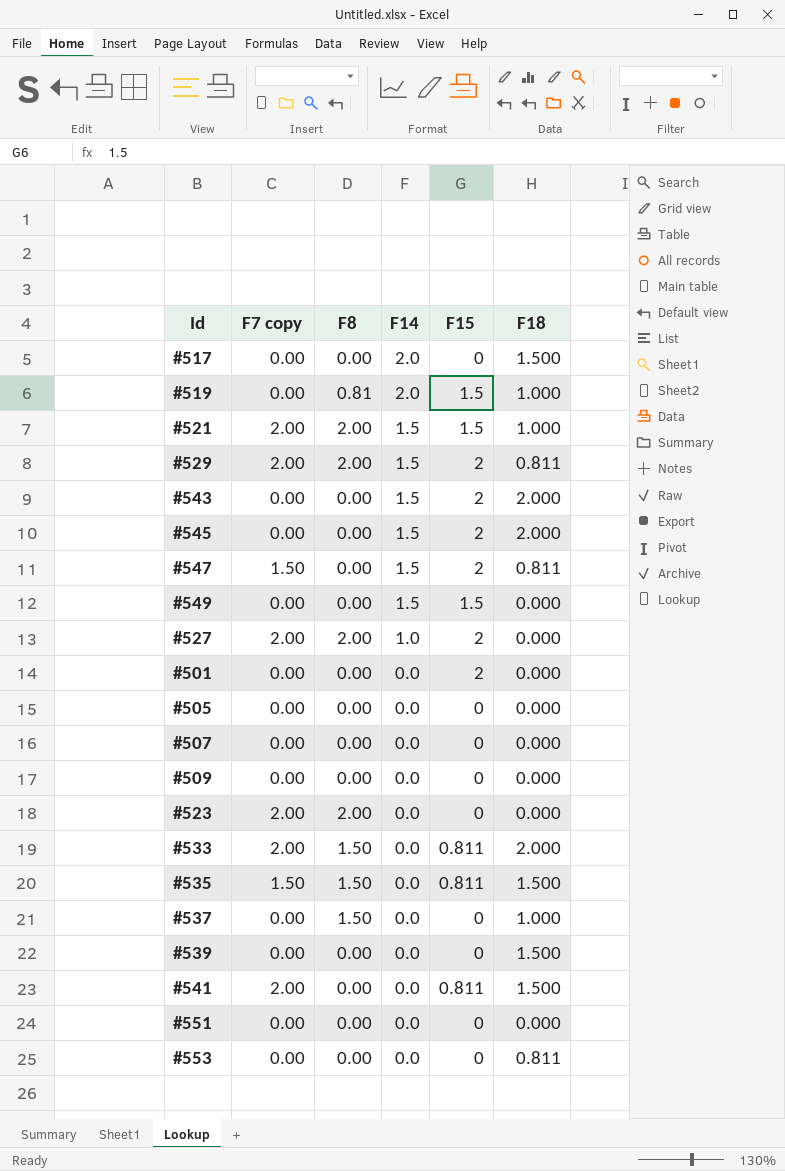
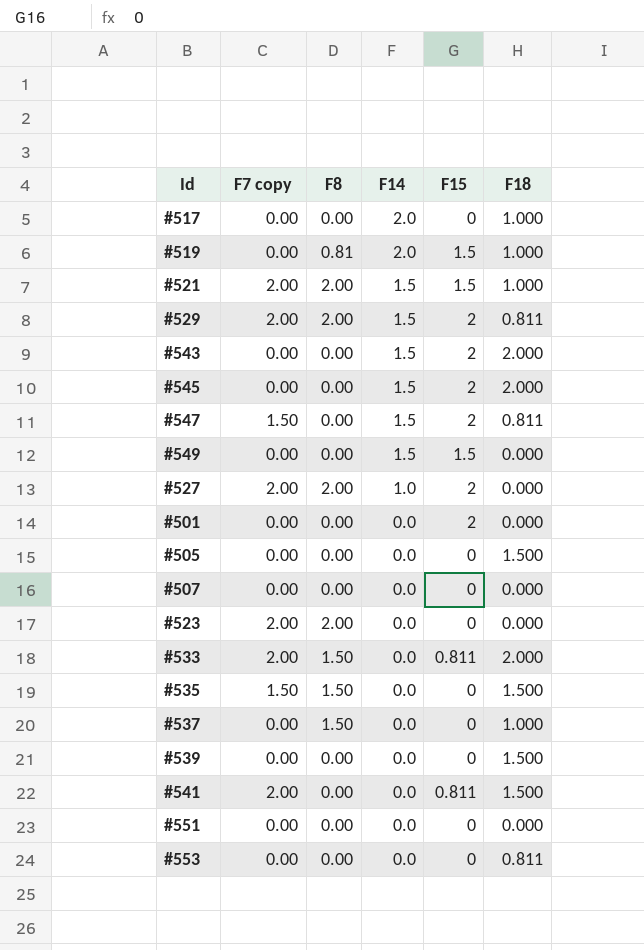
row #509: 0.00 | 0.00 | 0.0 | 0 | 0.000 -> none
#517 | F18: 1.500 -> 1.000
#505 | F18: 0.000 -> 1.500
#535 | F15: 0.811 -> 0

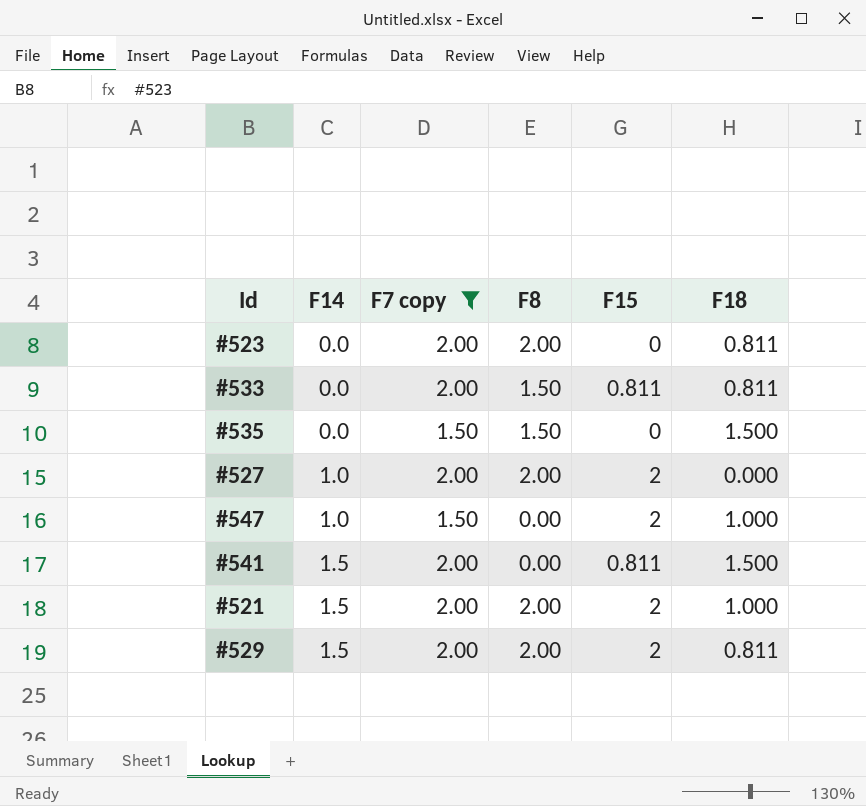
filter: none -> F7 copy != 0.00
row order: F14 descending -> F14 ascending
column F14 | position: 4 -> 2
#523 | F18: 0.000 -> 0.811
#533 | F18: 2.000 -> 0.811
#547 | F14: 1.5 -> 1.0
#547 | F18: 0.811 -> 1.000
#541 | F14: 0.0 -> 1.5
#521 | F15: 1.5 -> 2

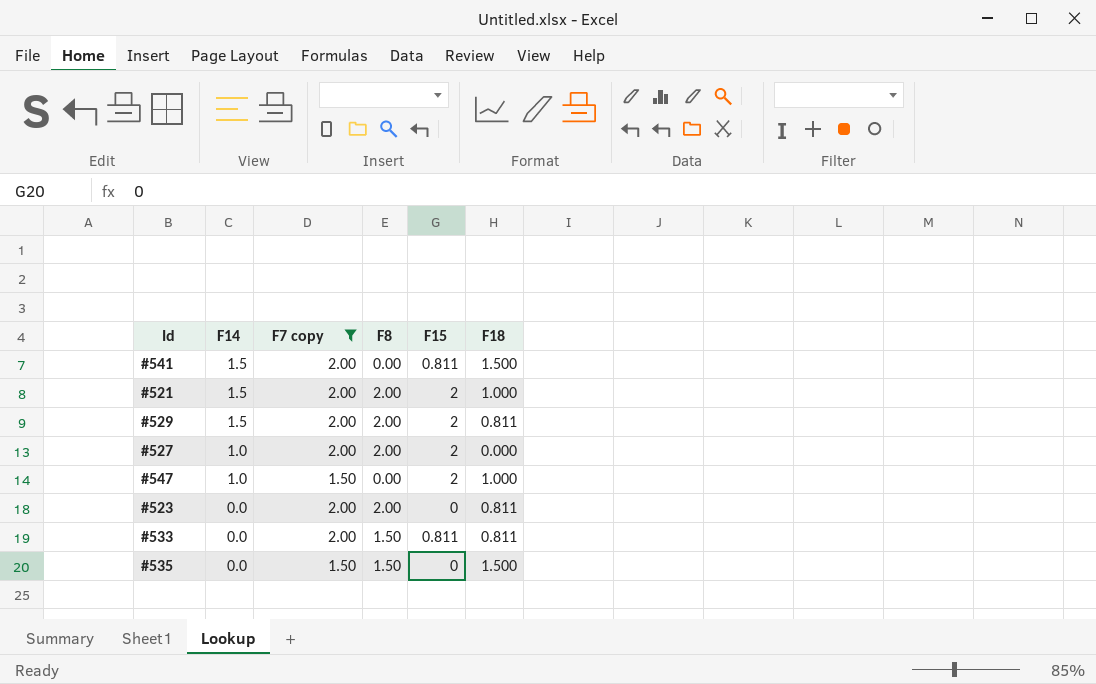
row order: F14 ascending -> F14 descending

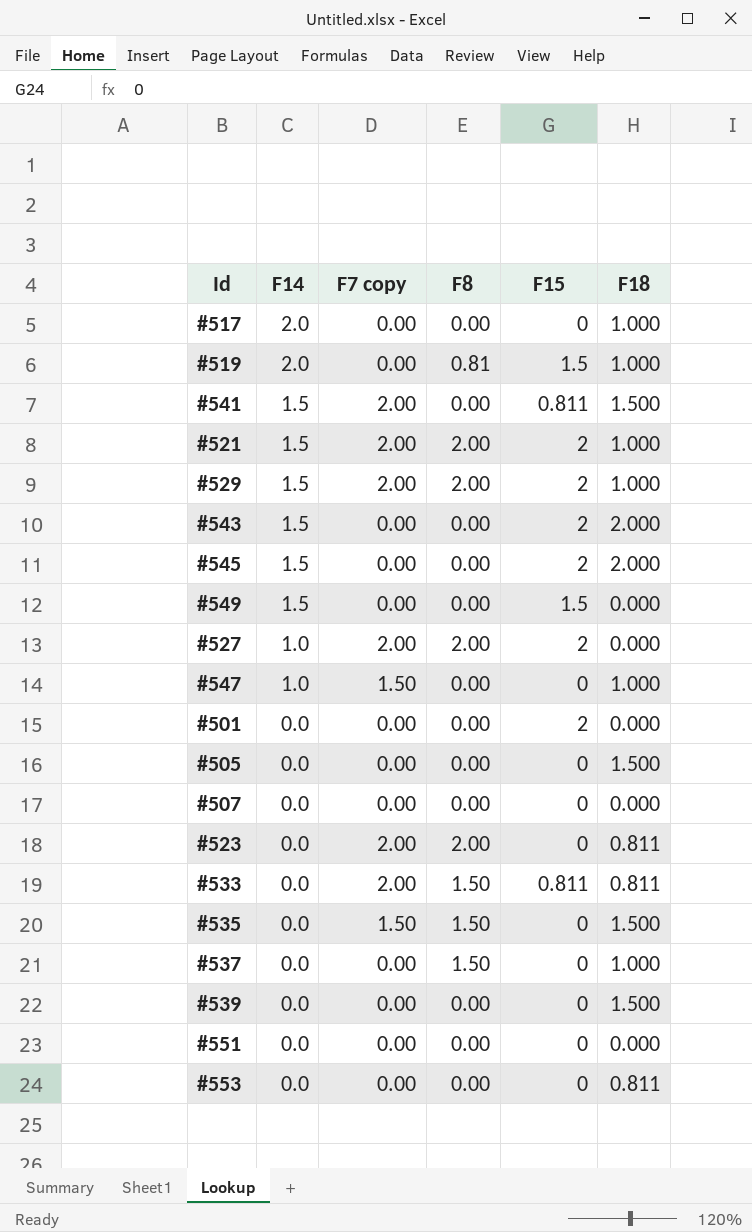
filter: F7 copy != 0.00 -> none
#529 | F18: 0.811 -> 1.000
#547 | F15: 2 -> 0

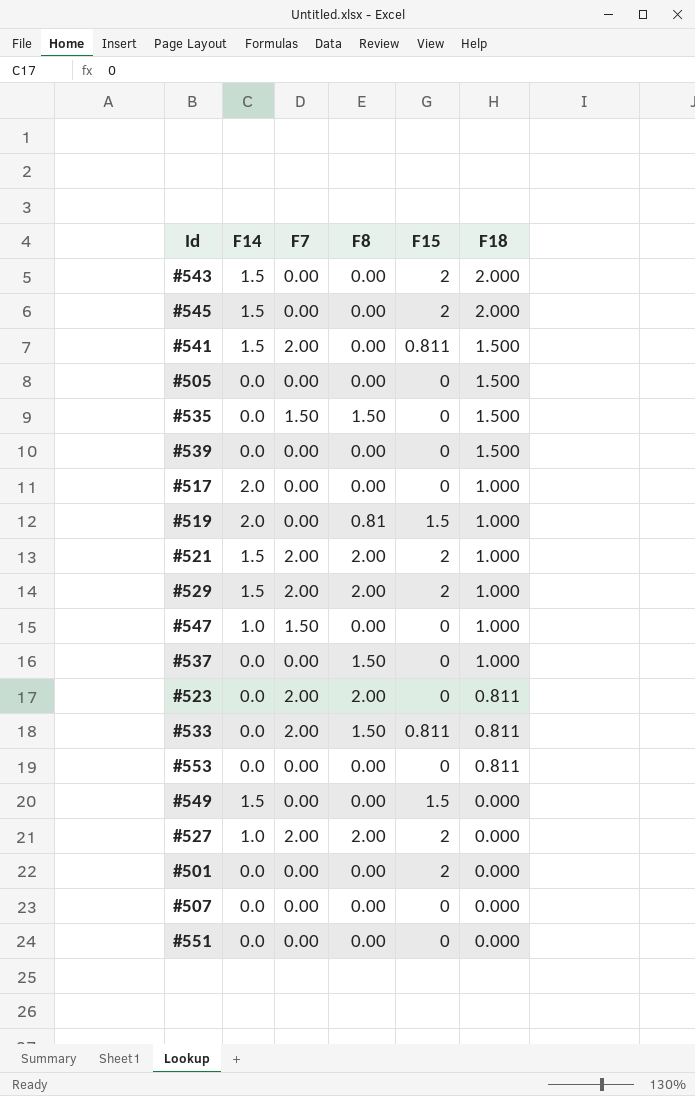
row order: F14 descending -> F18 descending
column name: F7 copy -> F7

